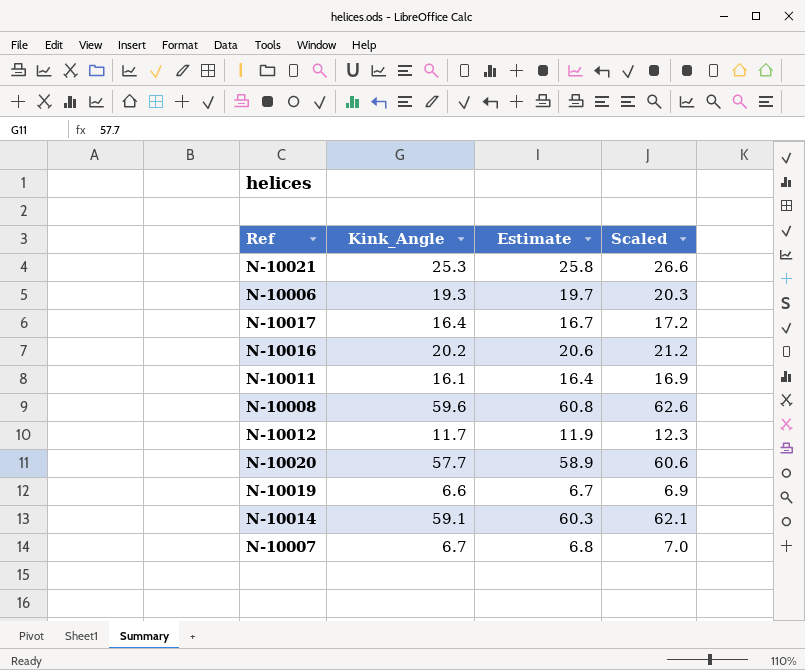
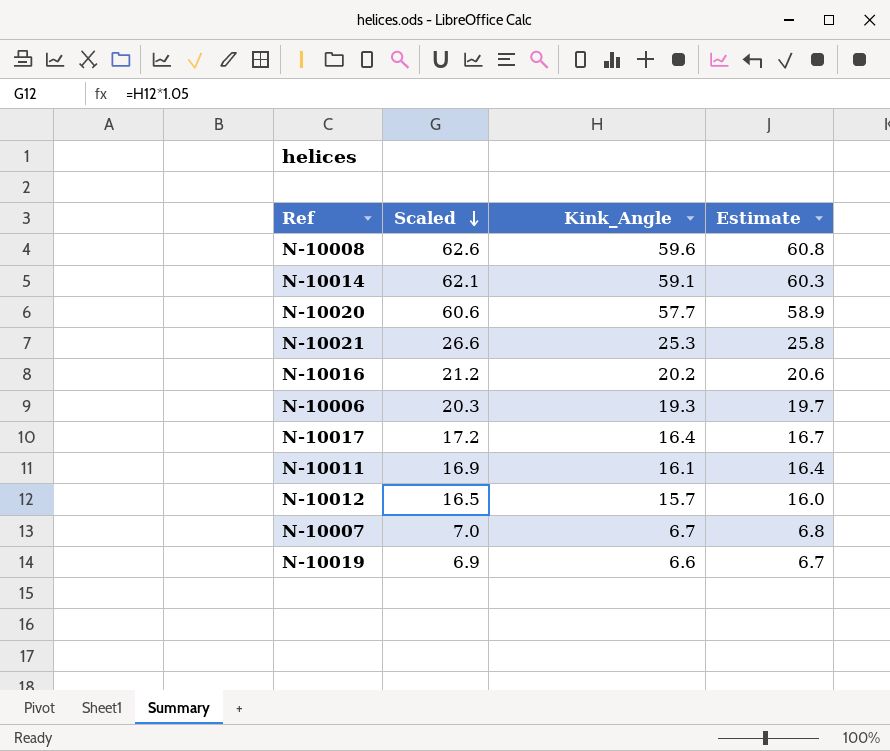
row order: none -> Scaled descending
column Scaled | position: 4 -> 2
N-10012 | Scaled: 12.3 -> 16.5
N-10012 | Kink_Angle: 11.7 -> 15.7
N-10012 | Estimate: 11.9 -> 16.0

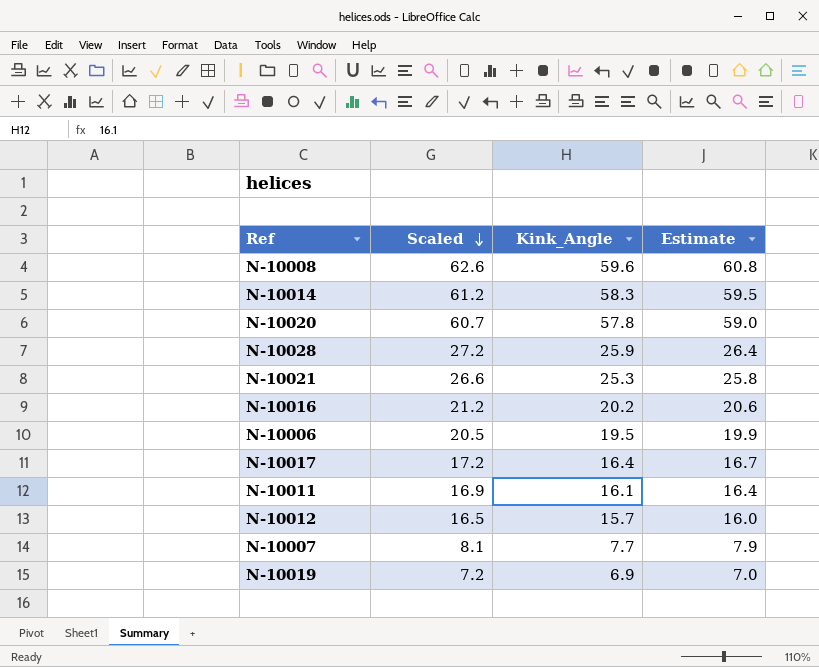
N-10014 | Scaled: 62.1 -> 61.2
N-10014 | Kink_Angle: 59.1 -> 58.3
N-10014 | Estimate: 60.3 -> 59.5
N-10020 | Scaled: 60.6 -> 60.7
N-10020 | Kink_Angle: 57.7 -> 57.8
N-10020 | Estimate: 58.9 -> 59.0
row N-10028: none -> 27.2 | 25.9 | 26.4
N-10006 | Scaled: 20.3 -> 20.5
N-10006 | Kink_Angle: 19.3 -> 19.5
N-10006 | Estimate: 19.7 -> 19.9
N-10007 | Scaled: 7.0 -> 8.1
N-10007 | Kink_Angle: 6.7 -> 7.7
N-10007 | Estimate: 6.8 -> 7.9
N-10019 | Scaled: 6.9 -> 7.2
N-10019 | Kink_Angle: 6.6 -> 6.9
N-10019 | Estimate: 6.7 -> 7.0

